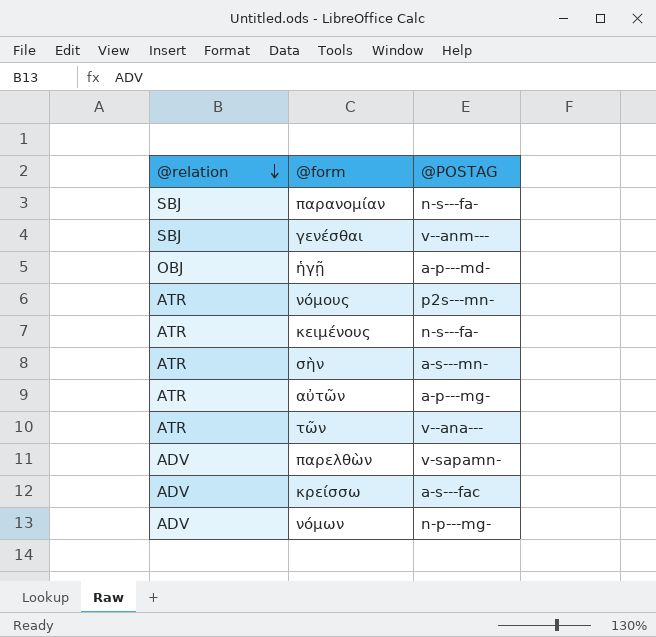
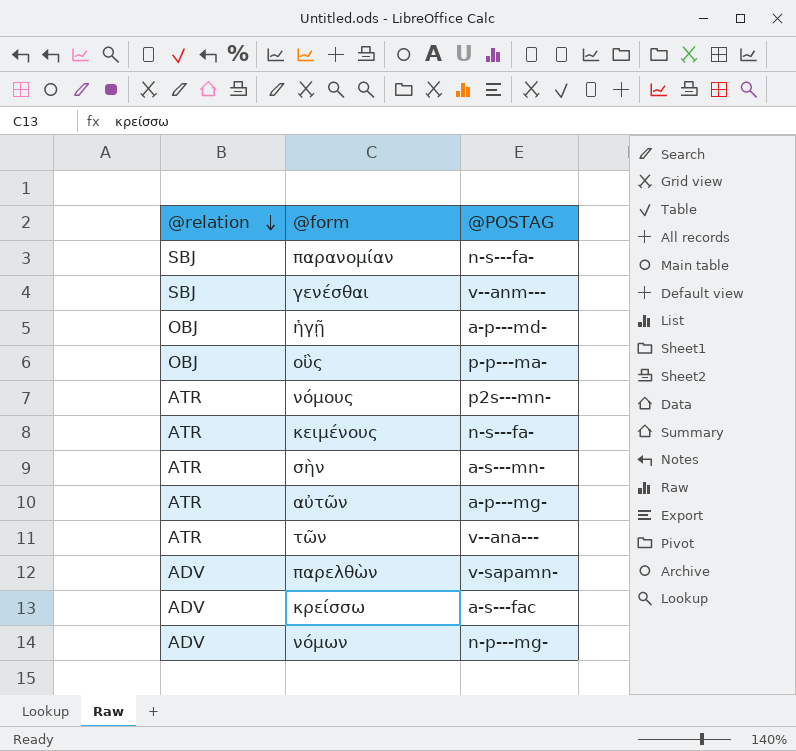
row οὓς: none -> OBJ | p-p---ma-

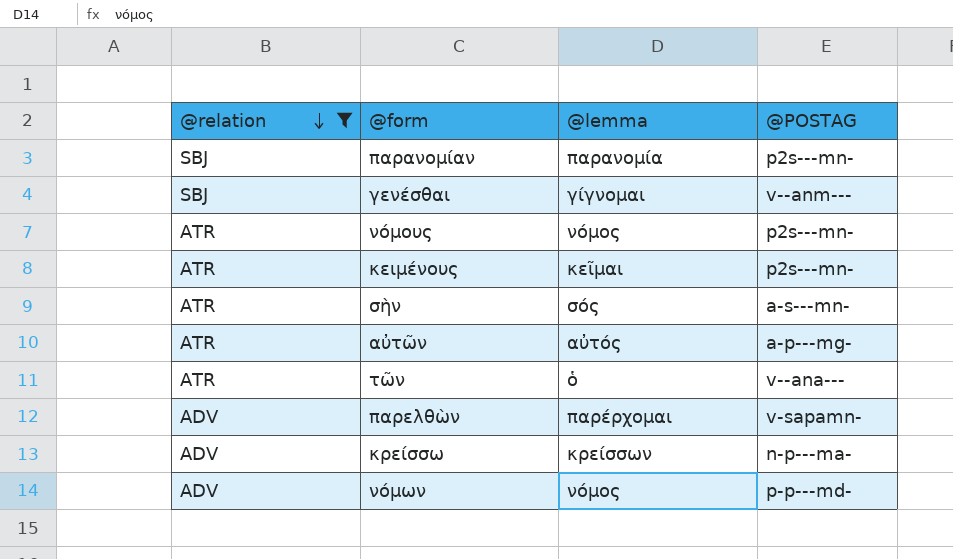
filter: none -> @relation != OBJ
column @lemma | position: none -> 3
παρανομίαν | @POSTAG: n-s---fa- -> p2s---mn-
κειμένους | @POSTAG: n-s---fa- -> p2s---mn-
κρείσσω | @POSTAG: a-s---fac -> n-p---ma-
νόμων | @POSTAG: n-p---mg- -> p-p---md-

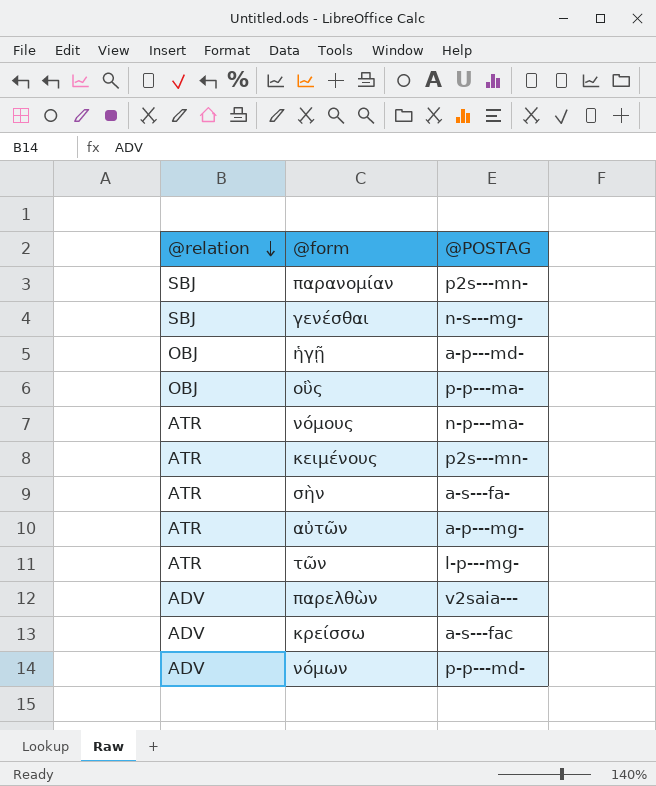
filter: @relation != OBJ -> none
column @lemma | position: 3 -> none
γενέσθαι | @POSTAG: v--anm--- -> n-s---mg-
νόμους | @POSTAG: p2s---mn- -> n-p---ma-
σὴν | @POSTAG: a-s---mn- -> a-s---fa-
τῶν | @POSTAG: v--ana--- -> l-p---mg-
παρελθὼν | @POSTAG: v-sapamn- -> v2saia---
κρείσσω | @POSTAG: n-p---ma- -> a-s---fac

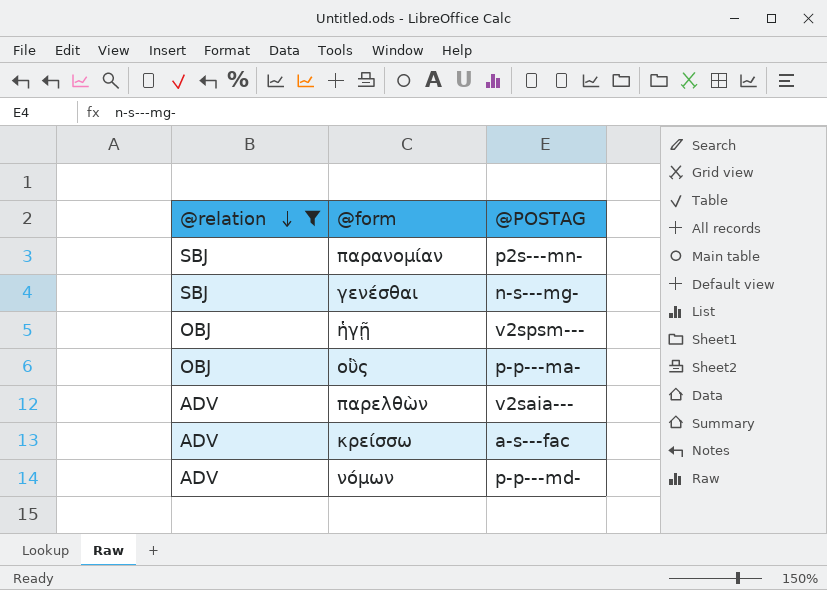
filter: none -> @relation != ATR
ἡγῇ | @POSTAG: a-p---md- -> v2spsm---

